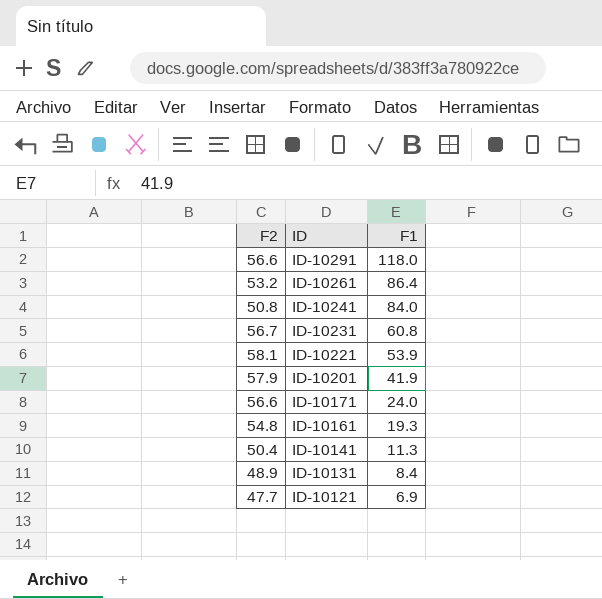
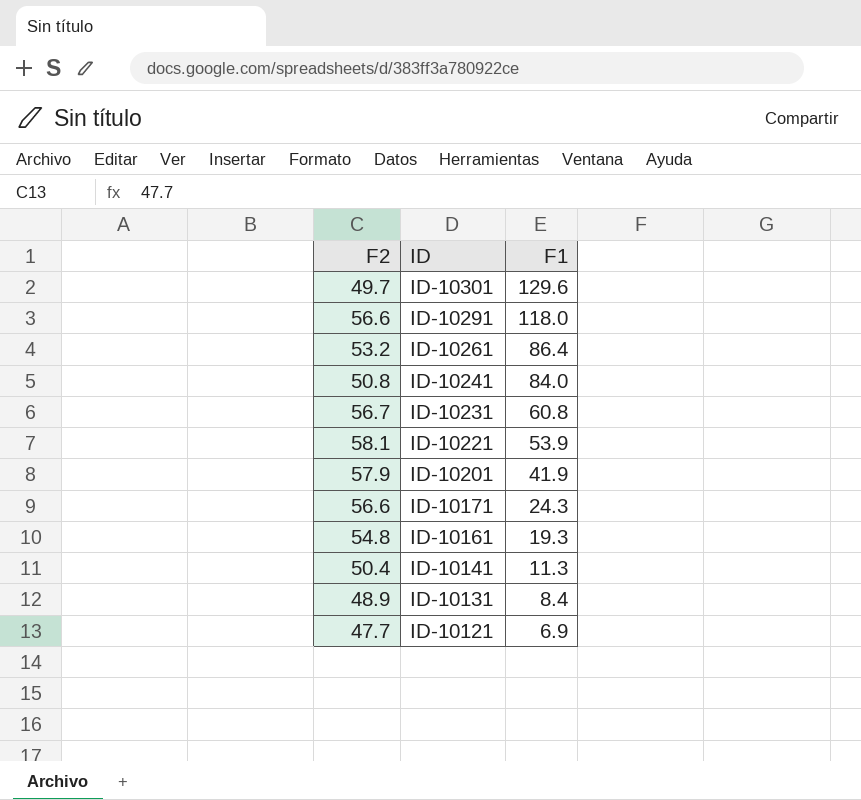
row ID-10301: none -> 49.7 | 129.6
ID-10171 | F1: 24.0 -> 24.3

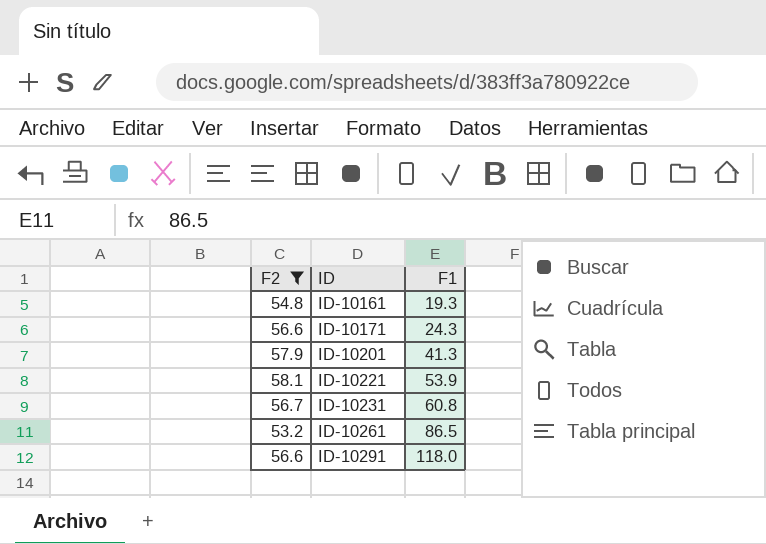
filter: none -> F2 >= 53.2
row order: ID descending -> ID ascending
ID-10201 | F1: 41.9 -> 41.3
ID-10261 | F1: 86.4 -> 86.5

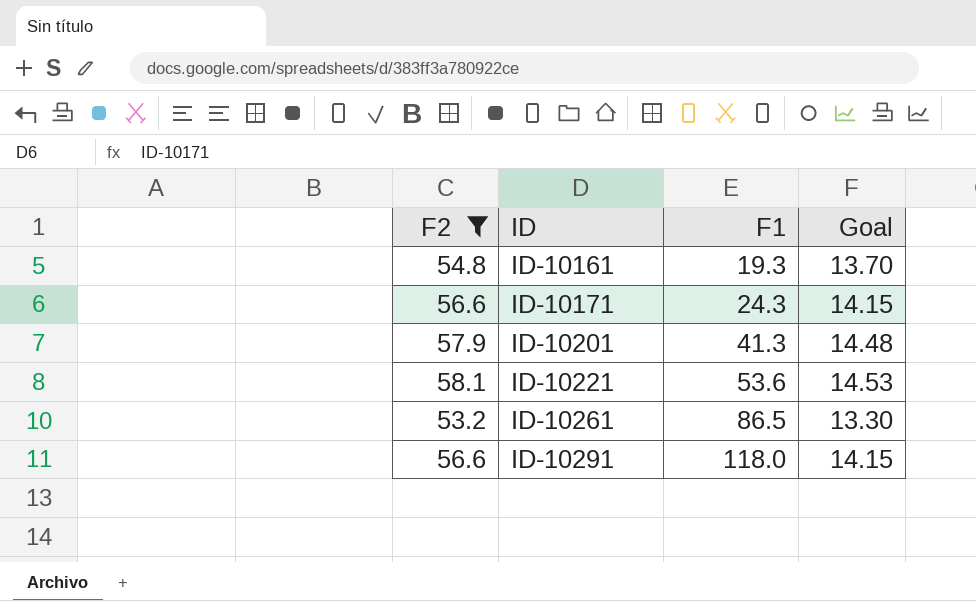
column Goal | formula: none -> [F2] * 0.25
row ID-10231: 56.7 | 60.8 -> none
ID-10221 | F1: 53.9 -> 53.6

